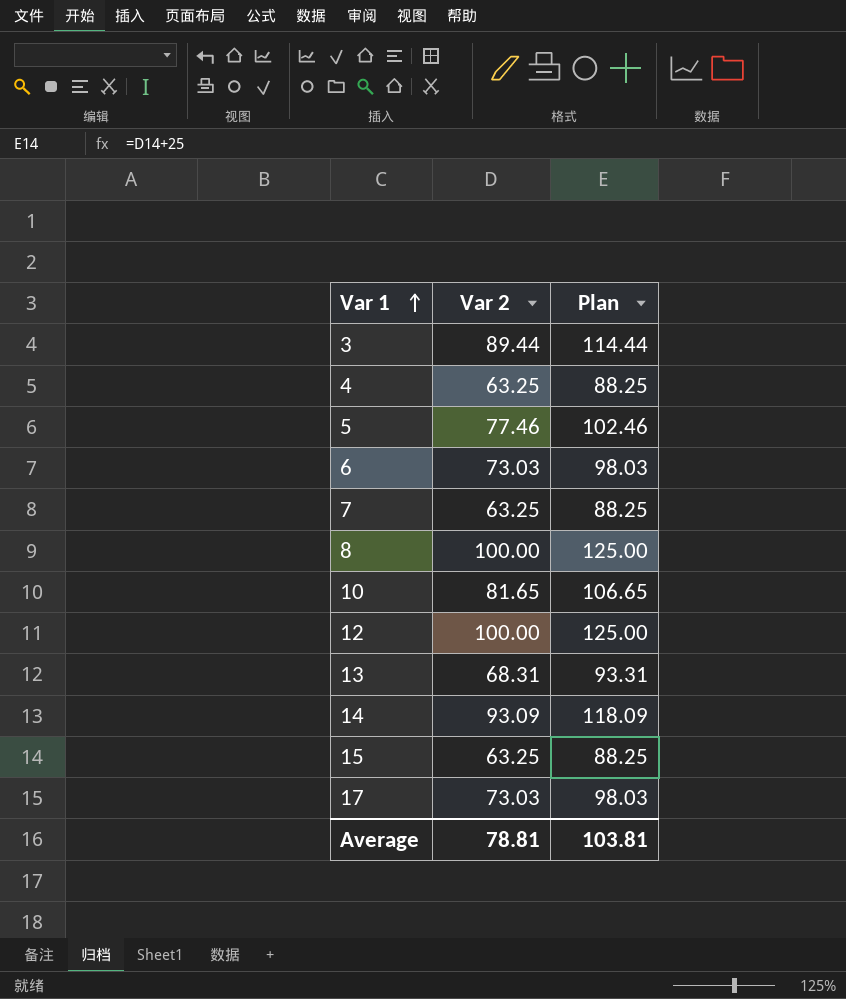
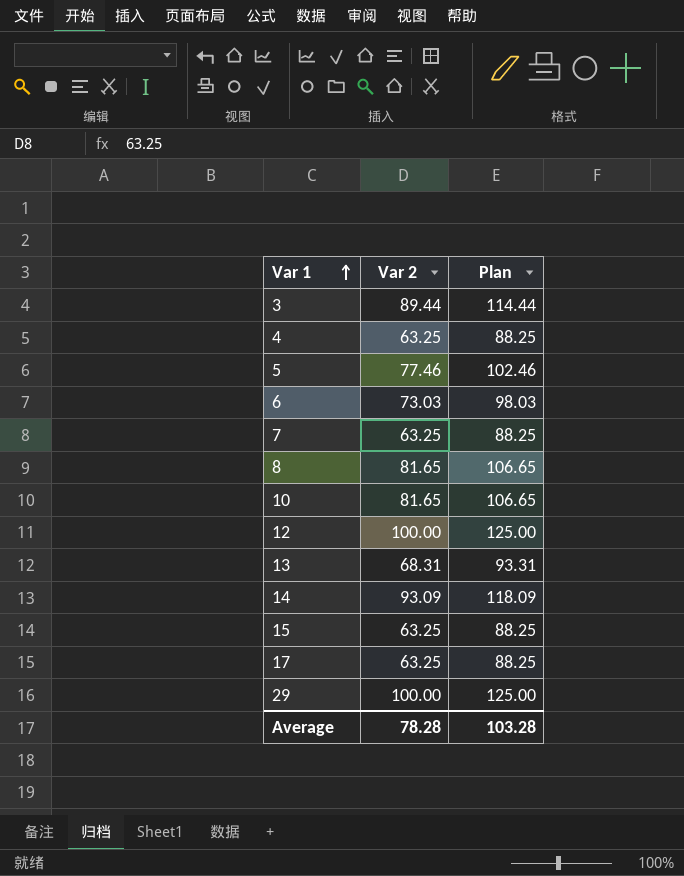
8 | Var 2: 100.00 -> 81.65
8 | Plan: 125.00 -> 106.65
17 | Var 2: 73.03 -> 63.25
17 | Plan: 98.03 -> 88.25
row 29: none -> 100.00 | 125.00
Average | Var 2: 78.81 -> 78.28
Average | Plan: 103.81 -> 103.28

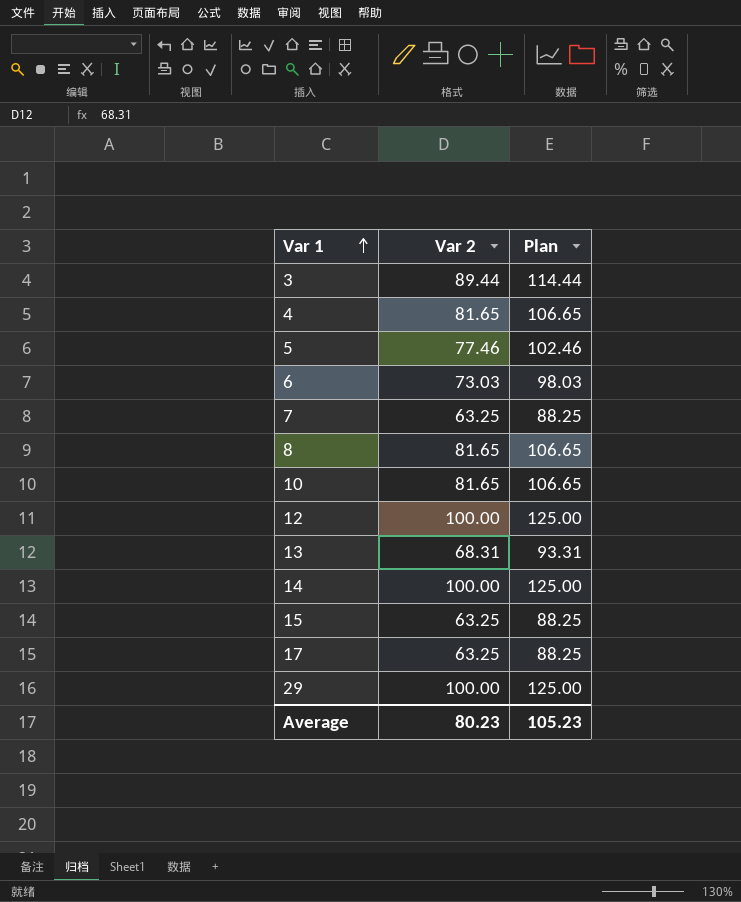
4 | Var 2: 63.25 -> 81.65
4 | Plan: 88.25 -> 106.65
14 | Var 2: 93.09 -> 100.00
14 | Plan: 118.09 -> 125.00
Average | Var 2: 78.28 -> 80.23
Average | Plan: 103.28 -> 105.23

